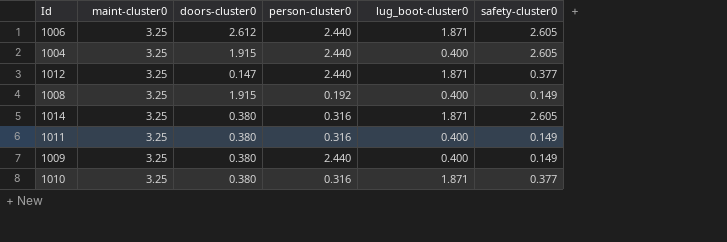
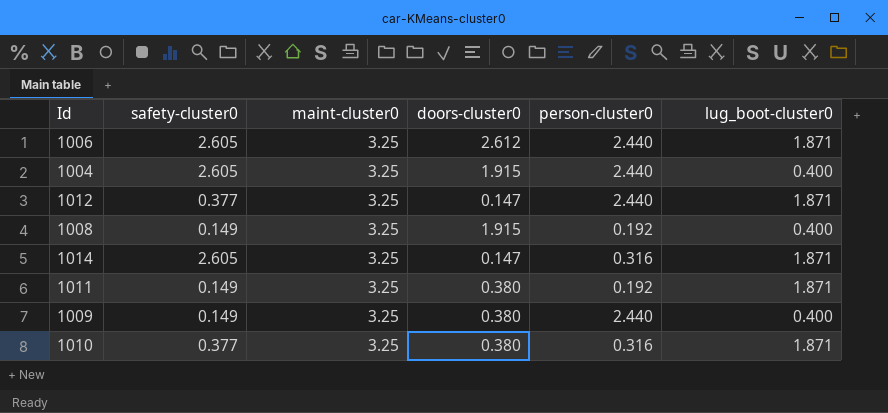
column safety-cluster0 | position: 6 -> 2
1014 | doors-cluster0: 0.380 -> 0.147
1011 | person-cluster0: 0.316 -> 0.192
1011 | lug_boot-cluster0: 0.400 -> 1.871

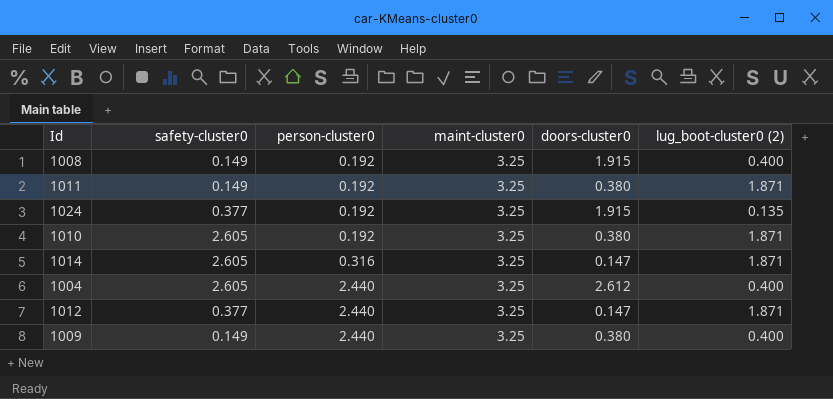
row order: none -> person-cluster0 ascending
column person-cluster0 | position: 5 -> 3
column name: lug_boot-cluster0 -> lug_boot-cluster0 (2)
row 1006: 2.605 | 3.25 | 2.612 | 2.440 | 1.871 -> none
row 1024: none -> 0.377 | 0.192 | 3.25 | 1.915 | 0.135
1010 | safety-cluster0: 0.377 -> 2.605
1010 | person-cluster0: 0.316 -> 0.192
1004 | doors-cluster0: 1.915 -> 2.612

